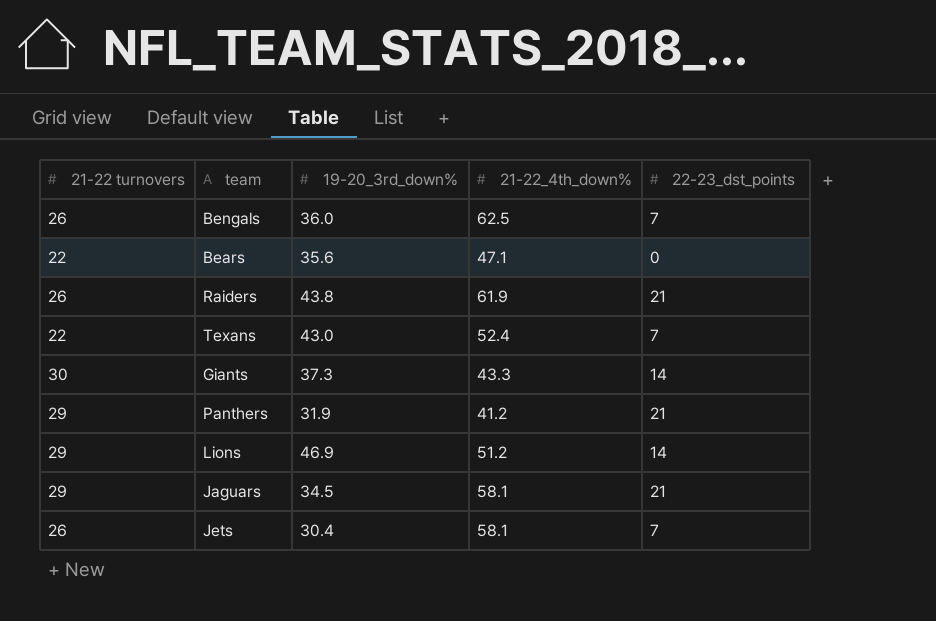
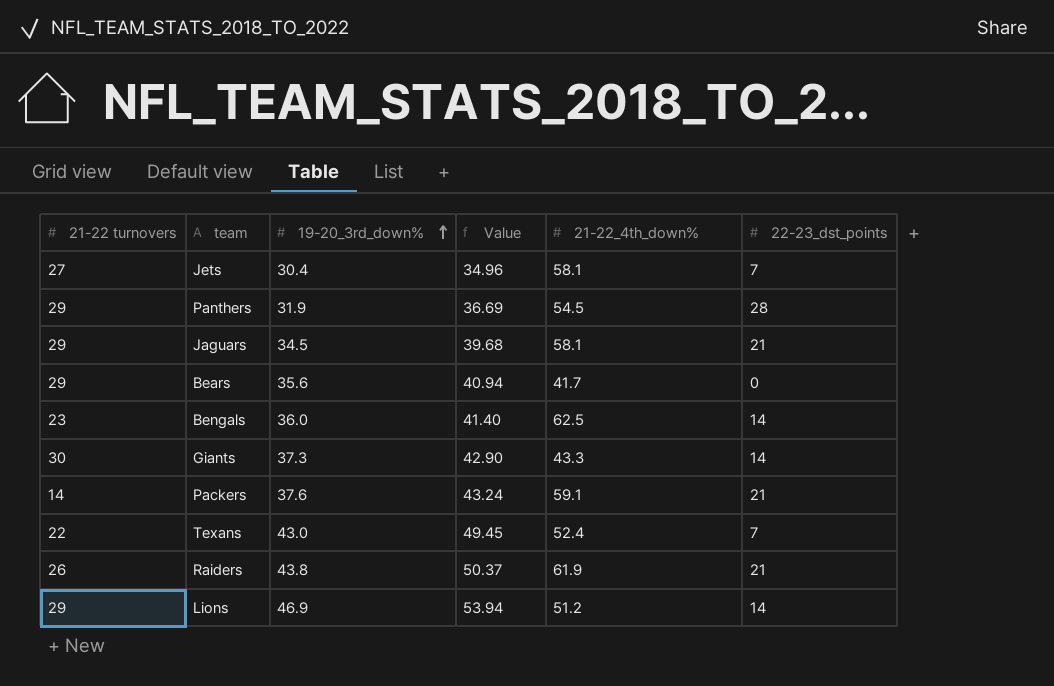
row order: none -> 19-20_3rd_down% ascending
column Value | formula: none -> [19-20_3rd_down%] * 1.15
Jets | 21-22 turnovers: 26 -> 27
Panthers | 21-22_4th_down%: 41.2 -> 54.5
Panthers | 22-23_dst_points: 21 -> 28
Bears | 21-22 turnovers: 22 -> 29
Bears | 21-22_4th_down%: 47.1 -> 41.7
Bengals | 21-22 turnovers: 26 -> 23
Bengals | 22-23_dst_points: 7 -> 14
row Packers: none -> 14 | 37.6 | 43.24 | 59.1 | 21

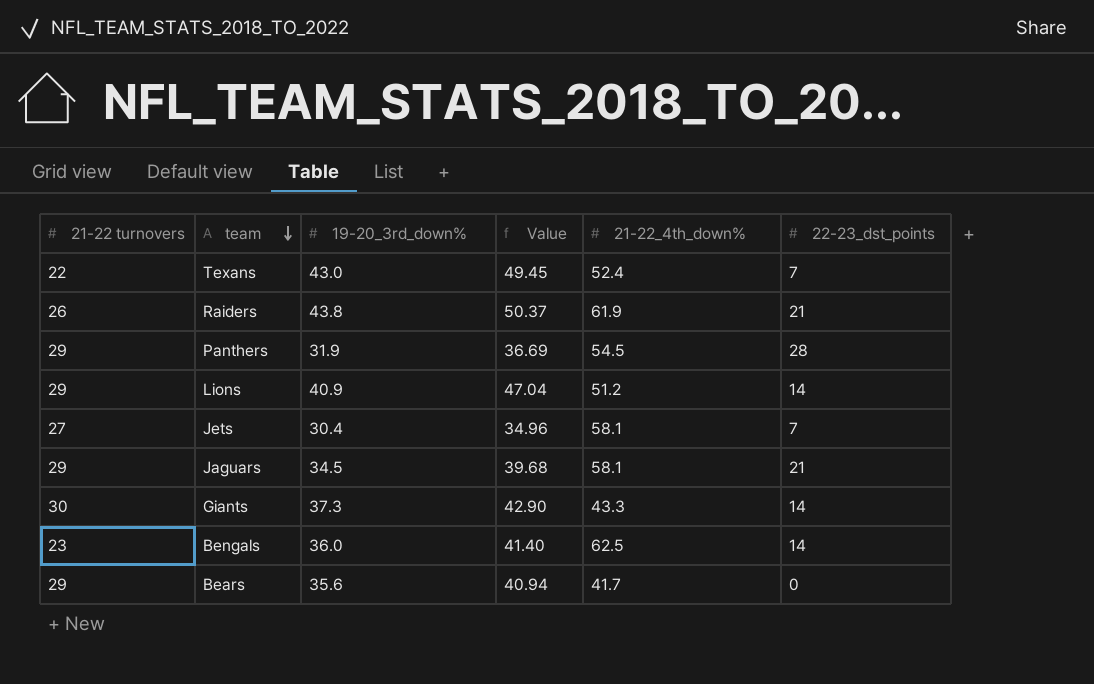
row order: 19-20_3rd_down% ascending -> team descending
row Packers: 14 | 37.6 | 43.24 | 59.1 | 21 -> none
Lions | 19-20_3rd_down%: 46.9 -> 40.9
Lions | Value: 53.94 -> 47.04

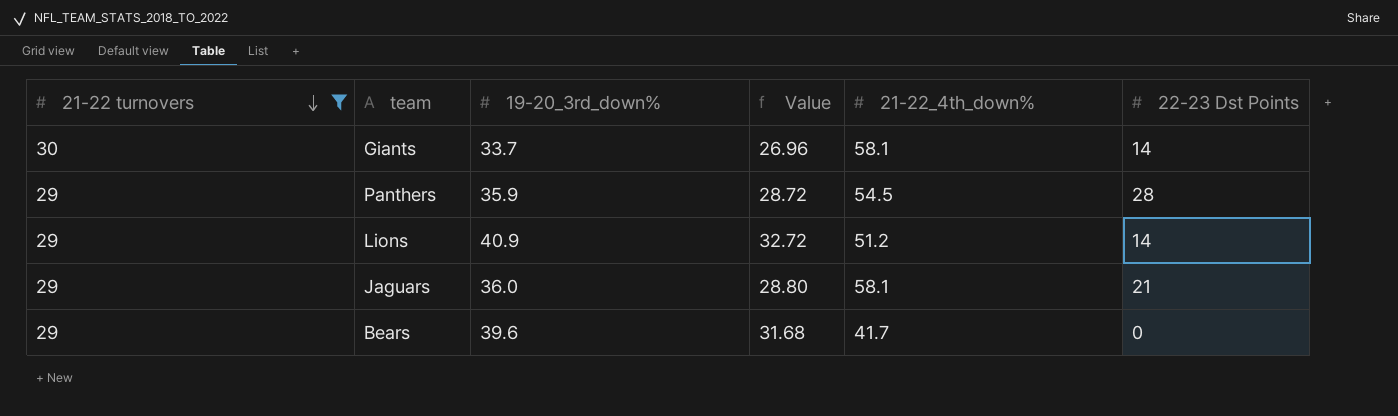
filter: none -> 21-22 turnovers >= 29
row order: team descending -> 21-22 turnovers descending
column Value | formula: [19-20_3rd_down%] * 1.15 -> [19-20_3rd_down%] * 0.8
column name: 22-23_dst_points -> 22-23 Dst Points
Giants | 19-20_3rd_down%: 37.3 -> 33.7
Giants | 21-22_4th_down%: 43.3 -> 58.1
Panthers | 19-20_3rd_down%: 31.9 -> 35.9
Jaguars | 19-20_3rd_down%: 34.5 -> 36.0
Bears | 19-20_3rd_down%: 35.6 -> 39.6

